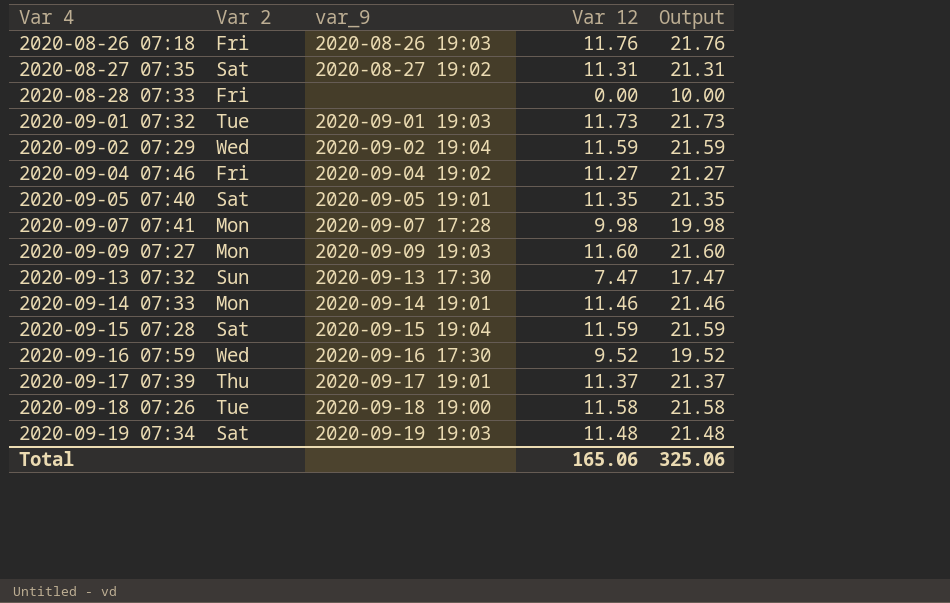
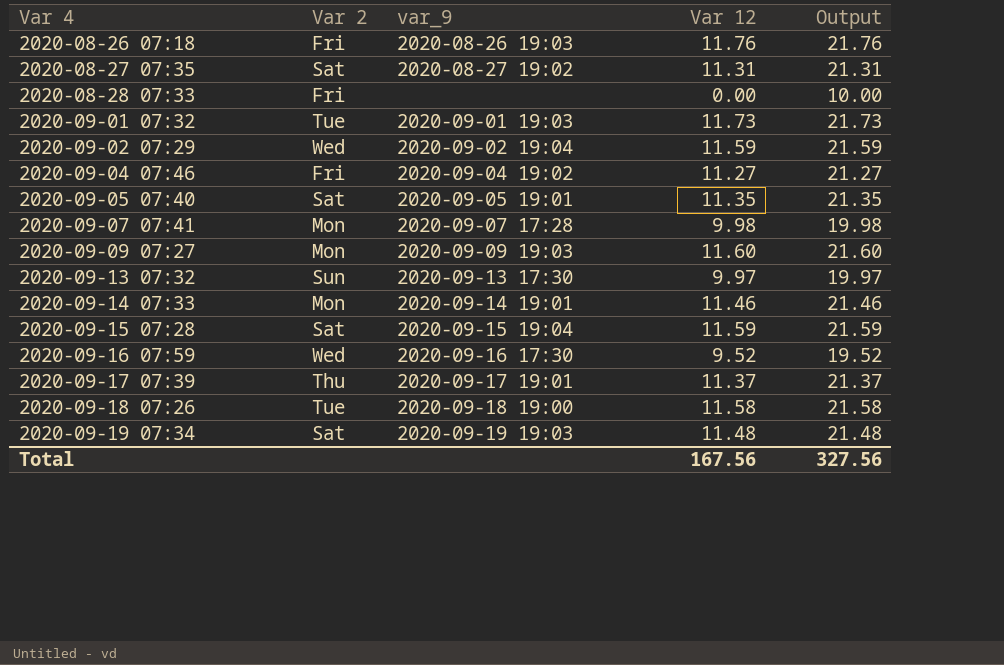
2020-09-13 07:32 | Var 12: 7.47 -> 9.97
2020-09-13 07:32 | Output: 17.47 -> 19.97
Total | Var 12: 165.06 -> 167.56
Total | Output: 325.06 -> 327.56

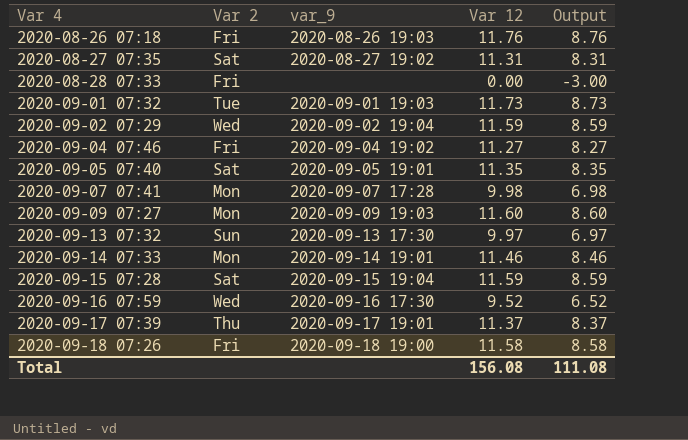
column Output | formula: [Var 12] + 10 -> [Var 12] - 3
row 2020-09-19 07:34: Sat | 2020-09-19 19:03 | 11.48 | 21.48 -> none
2020-09-18 07:26 | Var 2: Tue -> Fri
Total | Var 12: 167.56 -> 156.08
Total | Output: 327.56 -> 111.08

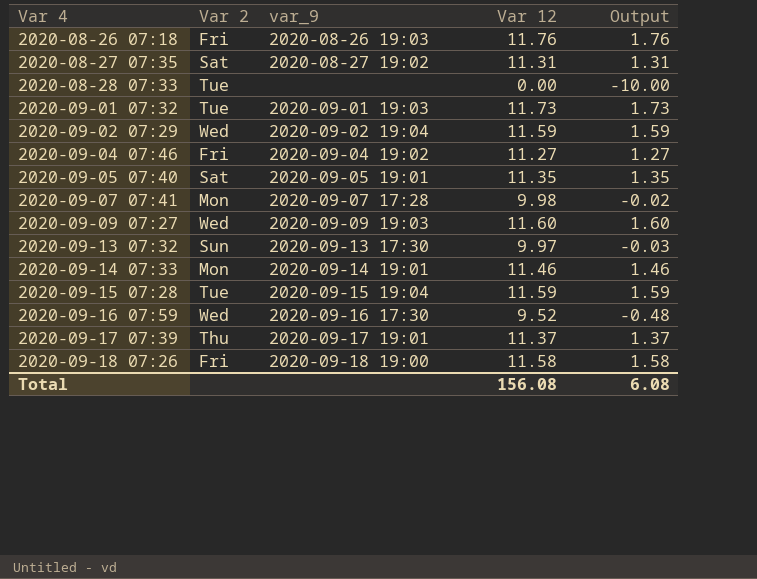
column Output | formula: [Var 12] - 3 -> [Var 12] - 10
2020-08-28 07:33 | Var 2: Fri -> Tue
2020-09-09 07:27 | Var 2: Mon -> Wed
2020-09-15 07:28 | Var 2: Sat -> Tue
Total | Output: 111.08 -> 6.08

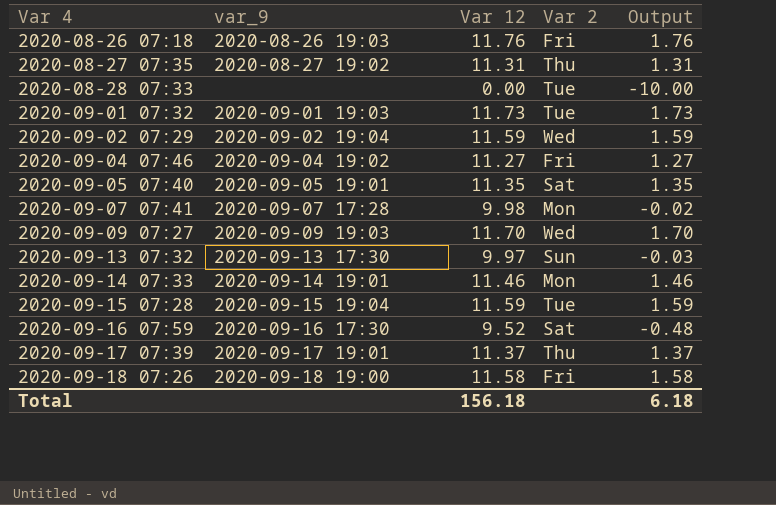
column Var 2 | position: 2 -> 4
2020-08-27 07:35 | Var 2: Sat -> Thu
2020-09-09 07:27 | Var 12: 11.60 -> 11.70
2020-09-09 07:27 | Output: 1.60 -> 1.70
2020-09-16 07:59 | Var 2: Wed -> Sat
Total | Var 12: 156.08 -> 156.18
Total | Output: 6.08 -> 6.18

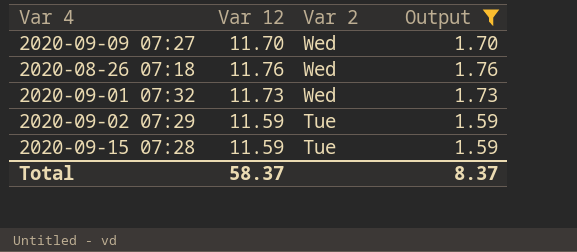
filter: none -> Output >= 1.59
row order: Var 4 ascending -> Var 2 descending
column var_9 | position: 2 -> none
2020-08-26 07:18 | Var 2: Fri -> Wed
2020-09-01 07:32 | Var 2: Tue -> Wed
2020-09-02 07:29 | Var 2: Wed -> Tue
Total | Var 12: 156.18 -> 58.37
Total | Output: 6.18 -> 8.37

